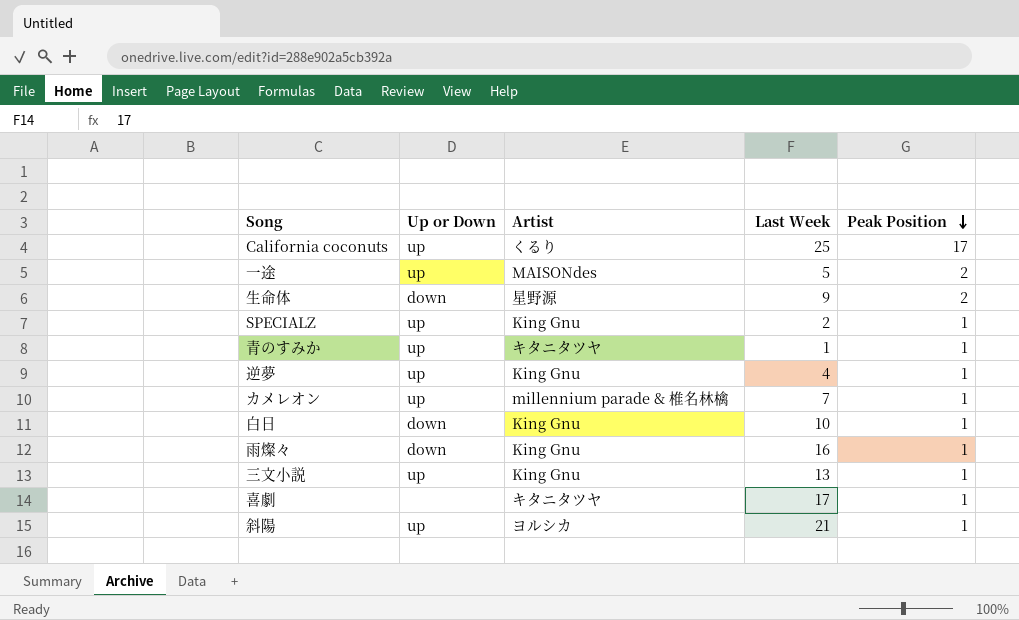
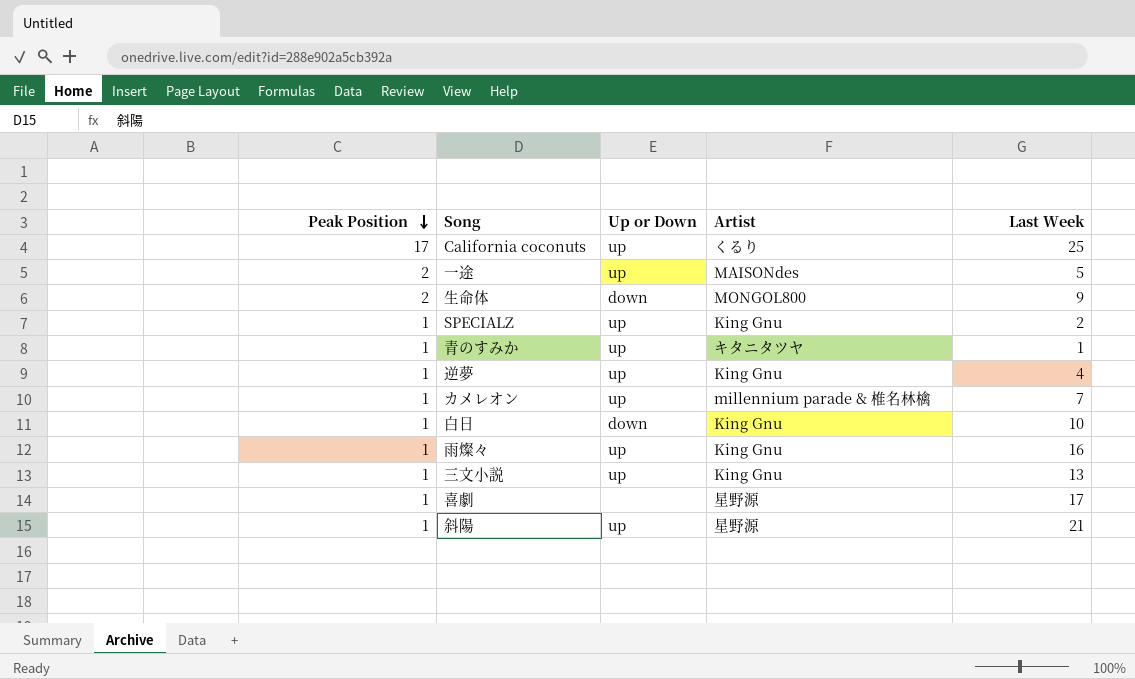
column Peak Position | position: 5 -> 1
生命体 | Artist: 星野源 -> MONGOL800
雨燦々 | Up or Down: down -> up
喜劇 | Artist: キタニタツヤ -> 星野源
斜陽 | Artist: ヨルシカ -> 星野源

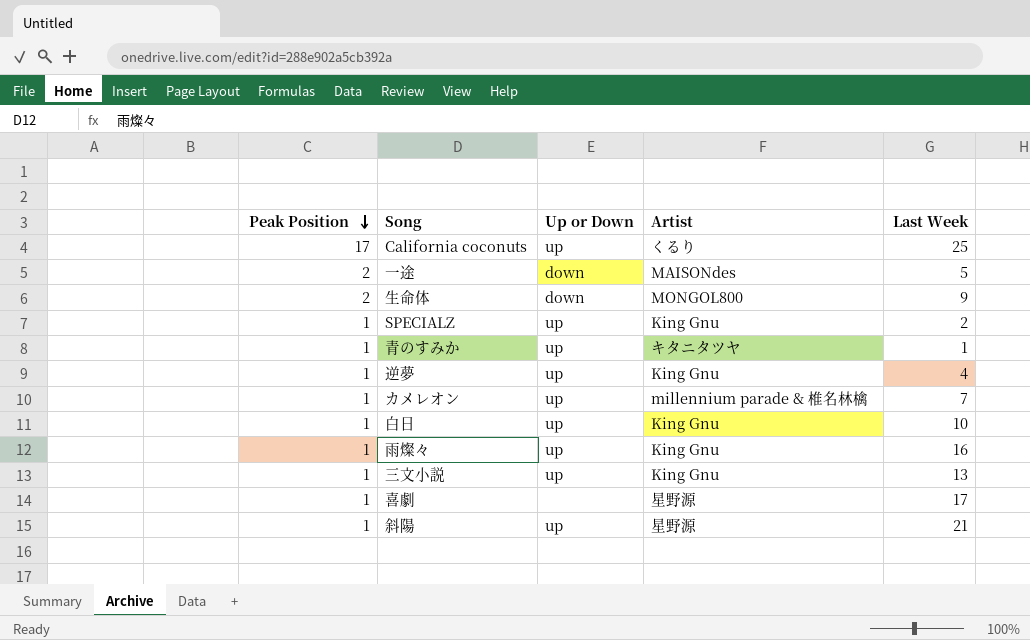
一途 | Up or Down: up -> down
白日 | Up or Down: down -> up

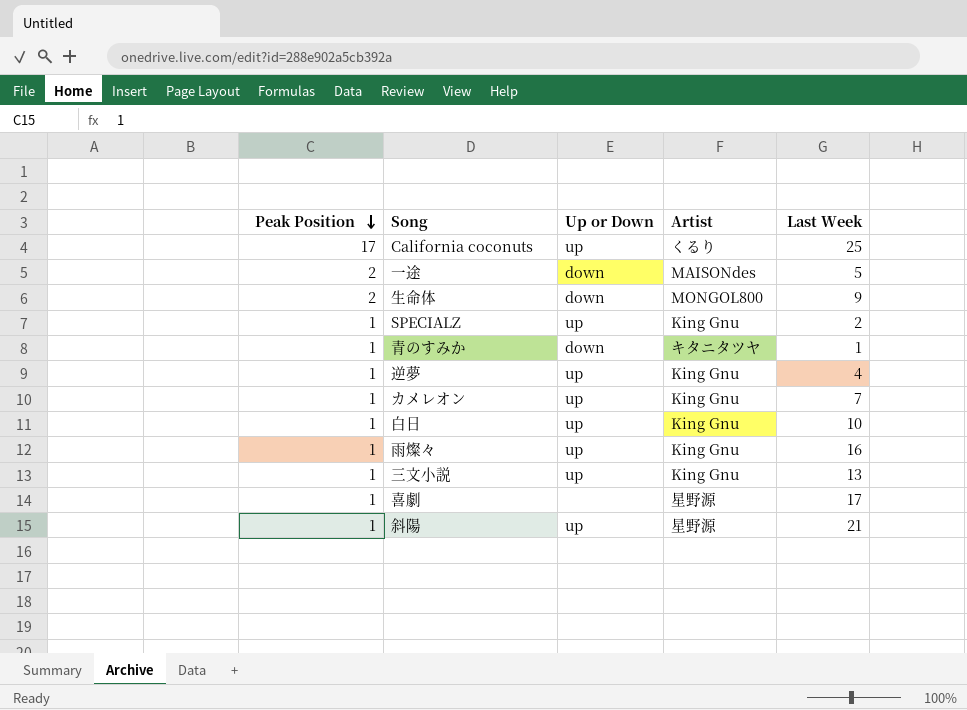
青のすみか | Up or Down: up -> down
カメレオン | Artist: millennium parade & 椎名林檎 -> King Gnu

